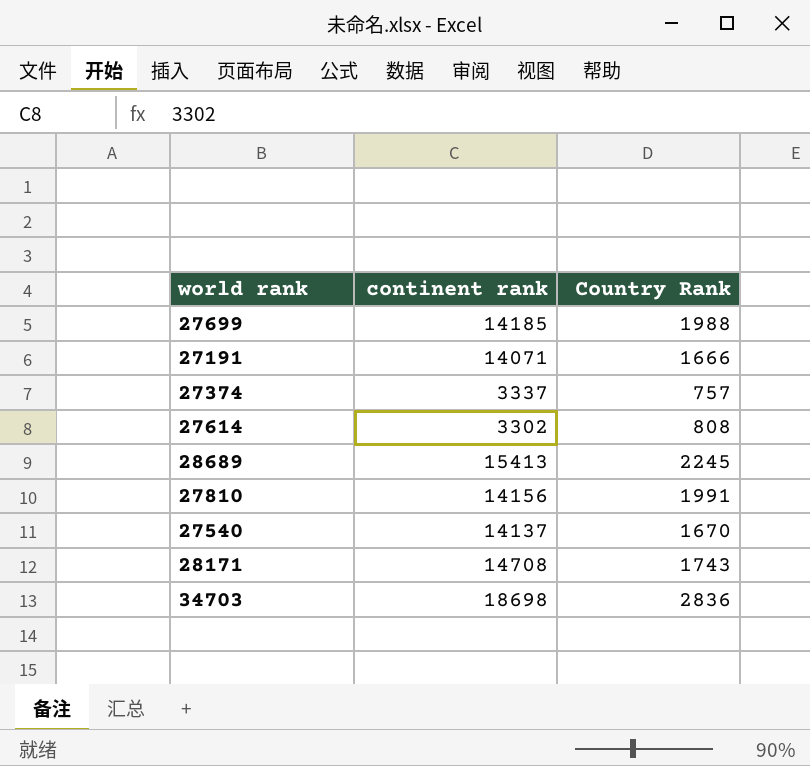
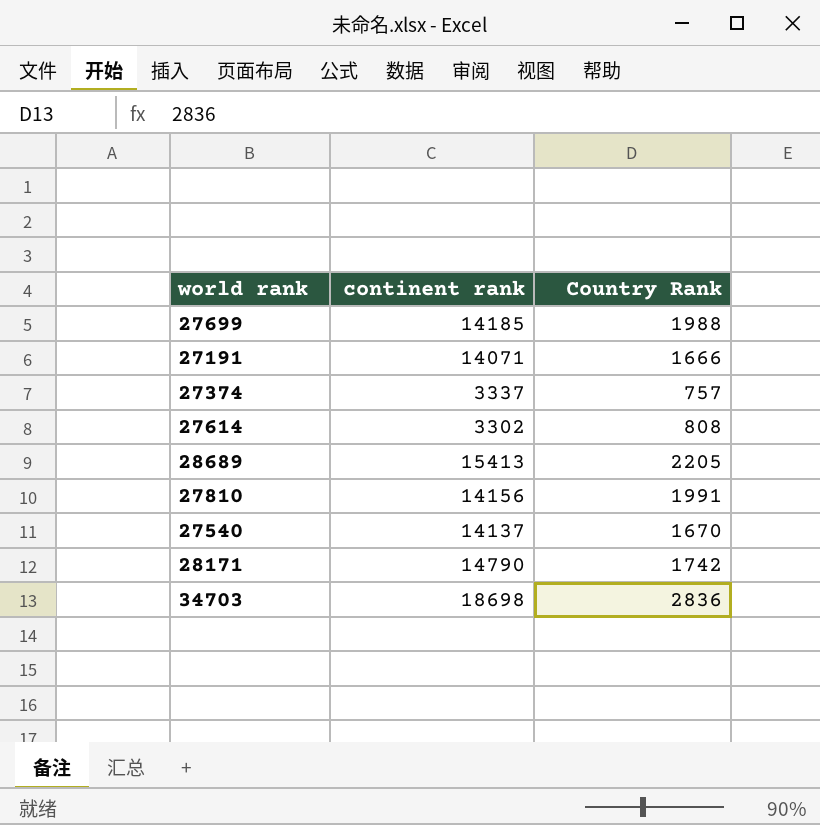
28689 | Country Rank: 2245 -> 2205
28171 | continent rank: 14708 -> 14790
28171 | Country Rank: 1743 -> 1742

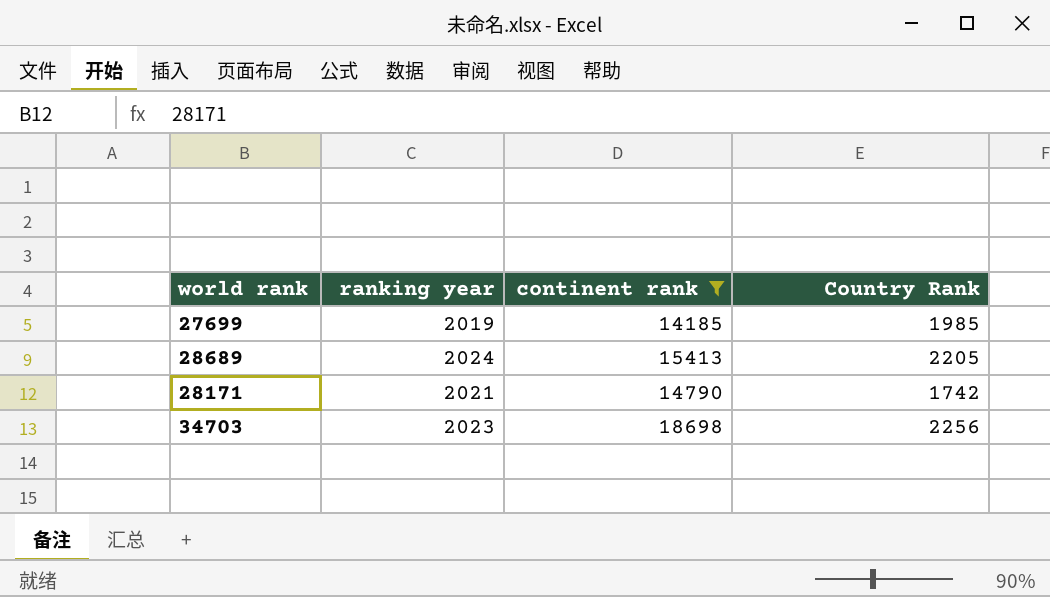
filter: none -> continent rank >= 14185
column ranking year | position: none -> 2
27699 | Country Rank: 1988 -> 1985
34703 | Country Rank: 2836 -> 2256

